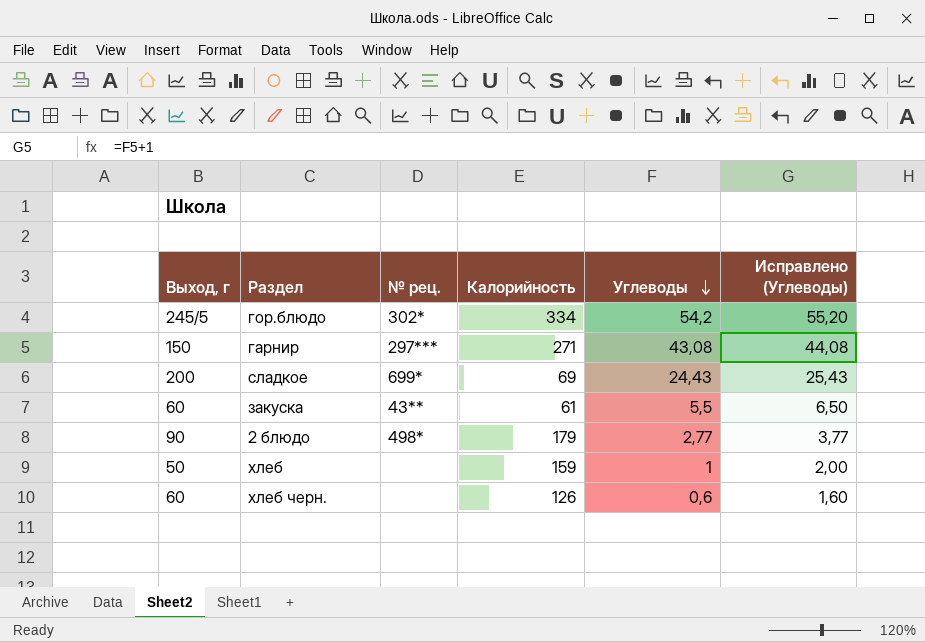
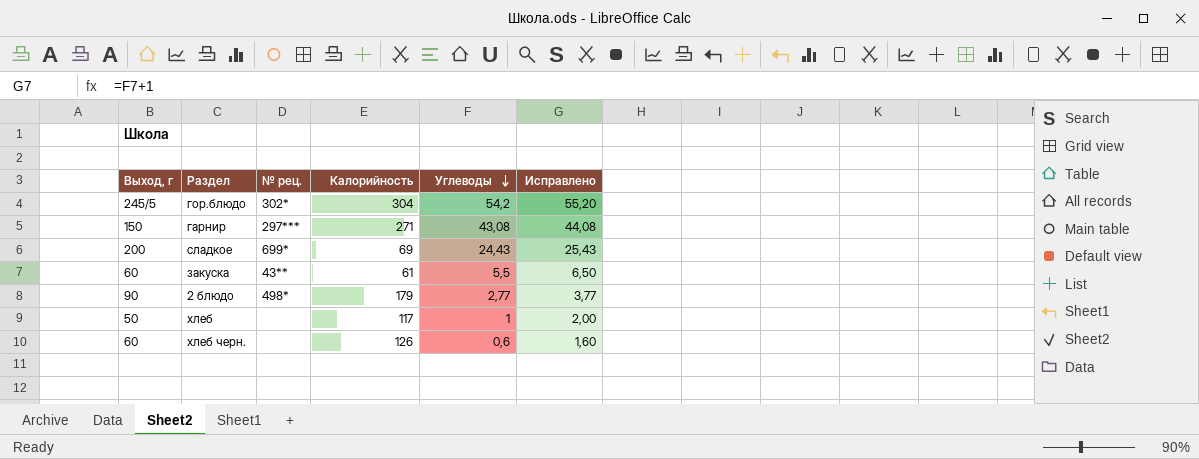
column name: Исправлено (Углеводы) -> Исправлено
гор.блюдо | Калорийность: 334 -> 304
хлеб | Калорийность: 159 -> 117

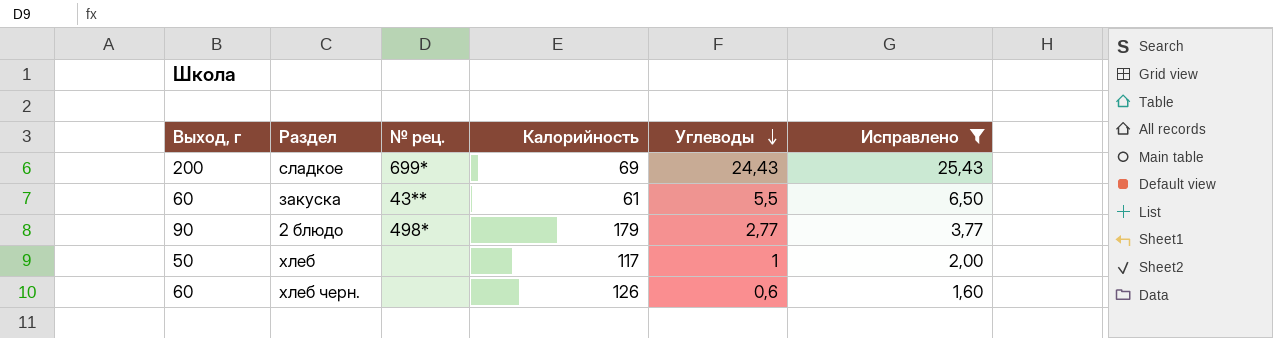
filter: none -> Исправлено <= 25,43

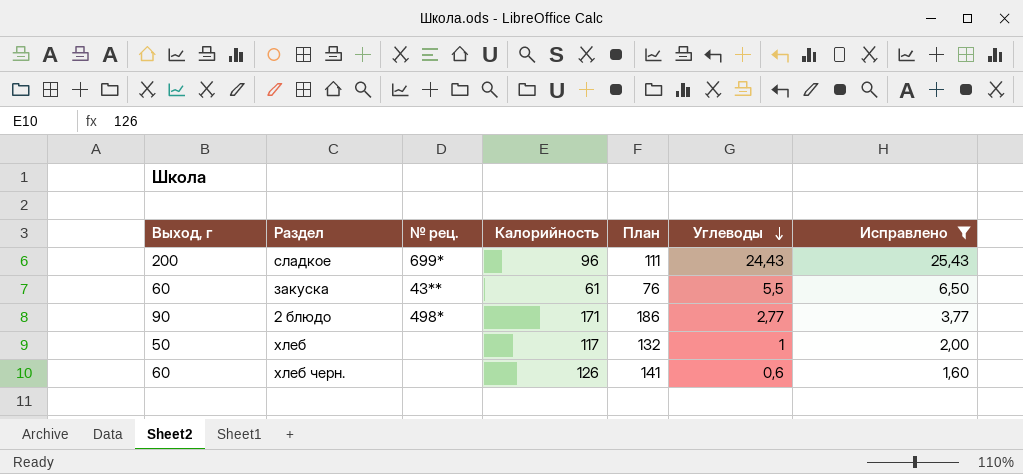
column План | formula: none -> [Калорийность] + 15
сладкое | Калорийность: 69 -> 96
2 блюдо | Калорийность: 179 -> 171

